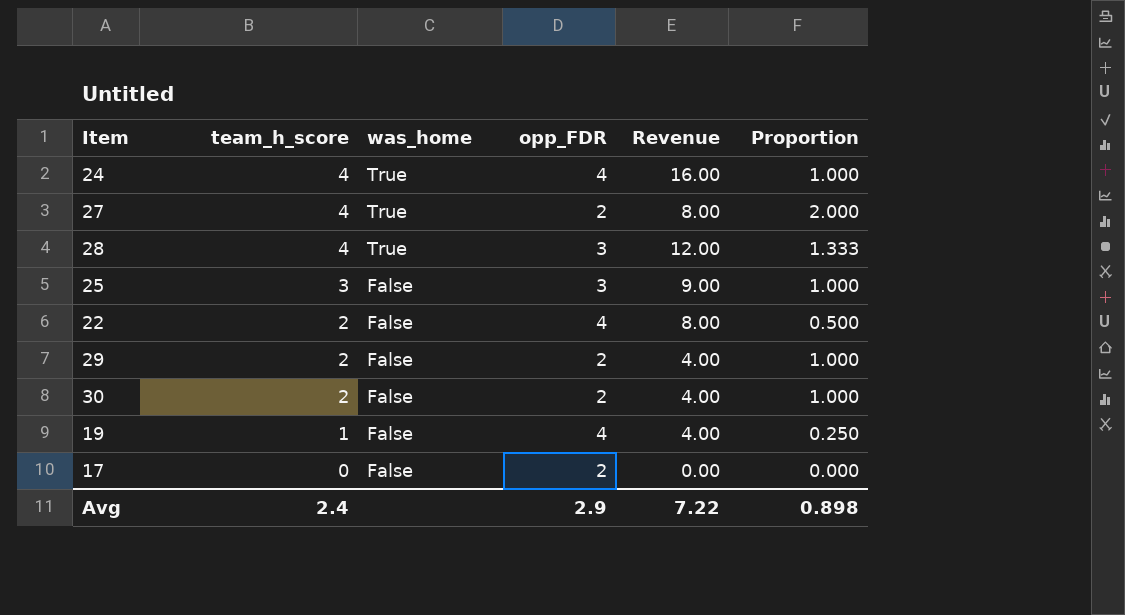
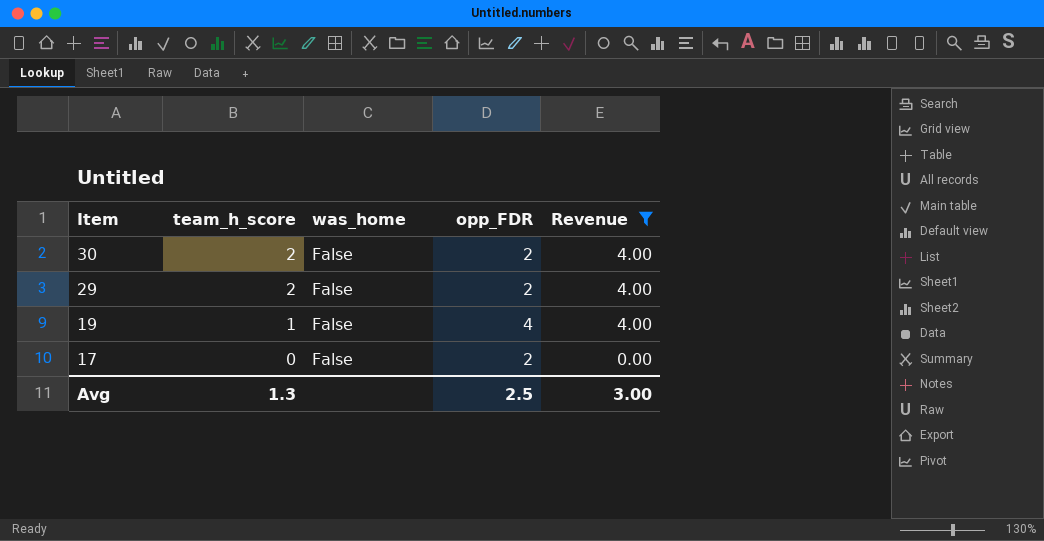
filter: none -> Revenue <= 4.00
row order: team_h_score descending -> Item descending
column Proportion | formula: [team_h_score] / [opp_FDR] -> none
Avg | team_h_score: 2.4 -> 1.3
Avg | opp_FDR: 2.9 -> 2.5
Avg | Revenue: 7.22 -> 3.00

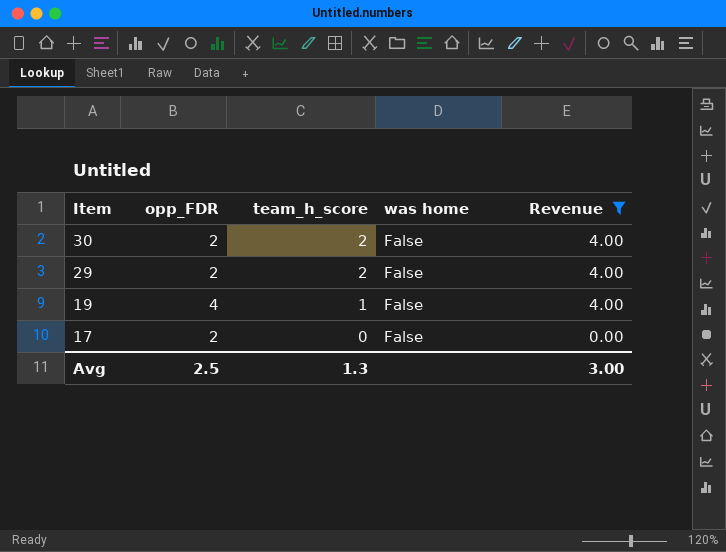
column opp_FDR | position: 4 -> 2
column name: was_home -> was home

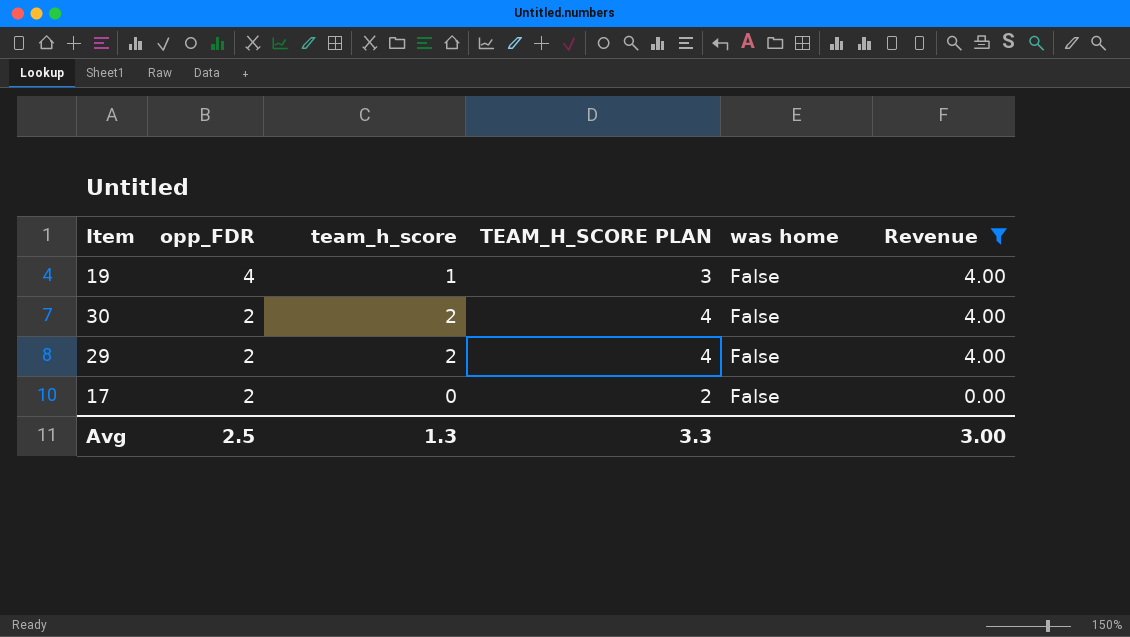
row order: Item descending -> opp_FDR descending
column TEAM_H_SCORE PLAN | formula: none -> [team_h_score] + 2

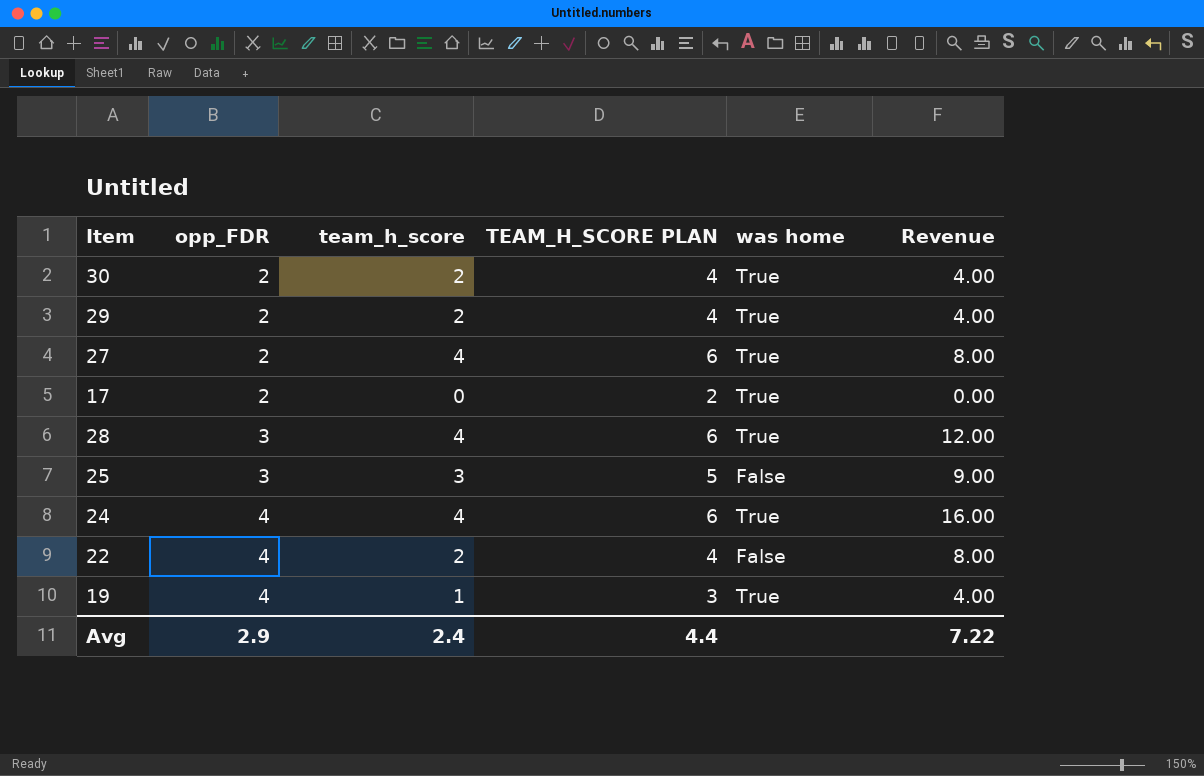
filter: Revenue <= 4.00 -> none
row order: opp_FDR descending -> opp_FDR ascending
30 | was home: False -> True
29 | was home: False -> True
17 | was home: False -> True
19 | was home: False -> True
Avg | opp_FDR: 2.5 -> 2.9
Avg | team_h_score: 1.3 -> 2.4
Avg | TEAM_H_SCORE PLAN: 3.3 -> 4.4
Avg | Revenue: 3.00 -> 7.22

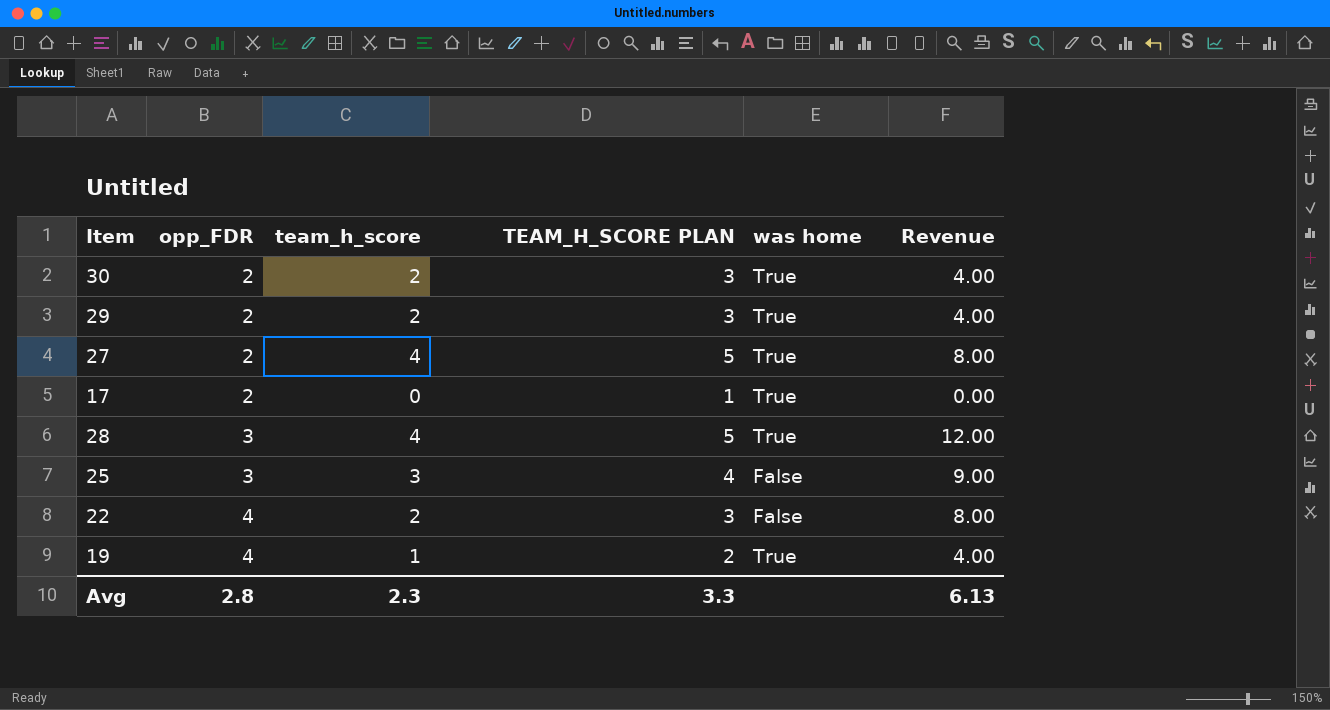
column TEAM_H_SCORE PLAN | formula: [team_h_score] + 2 -> [team_h_score] + 1
row 24: 4 | 4 | 6 | True | 16.00 -> none
Avg | opp_FDR: 2.9 -> 2.8
Avg | team_h_score: 2.4 -> 2.3
Avg | TEAM_H_SCORE PLAN: 4.4 -> 3.3
Avg | Revenue: 7.22 -> 6.13

